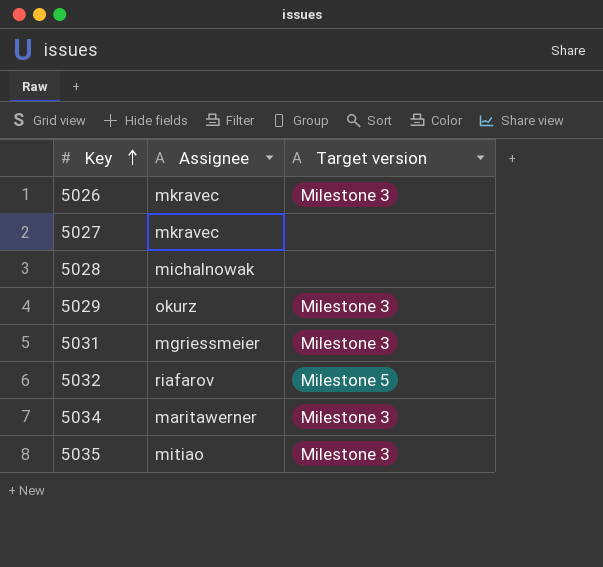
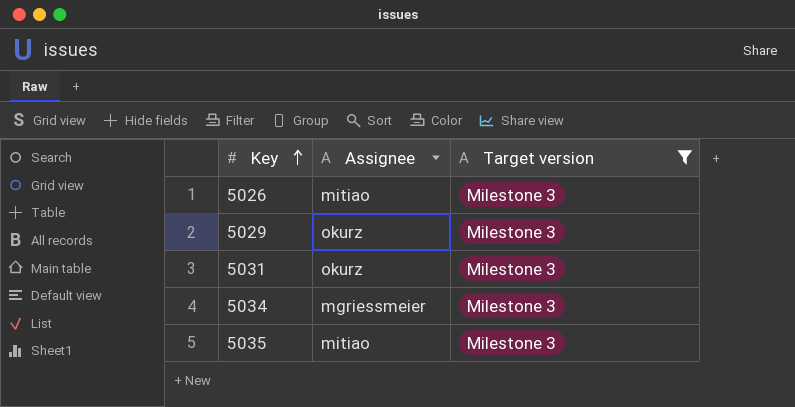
filter: none -> Target version = Milestone 3
5026 | Assignee: mkravec -> mitiao
5031 | Assignee: mgriessmeier -> okurz
5034 | Assignee: maritawerner -> mgriessmeier

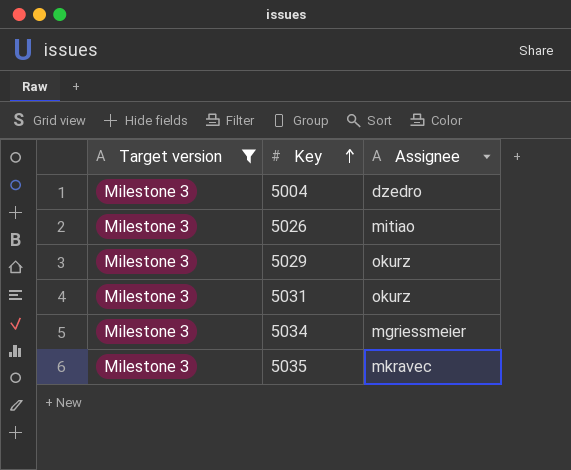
column Target version | position: 3 -> 1
row 5004: none -> Milestone 3 | dzedro
5035 | Assignee: mitiao -> mkravec

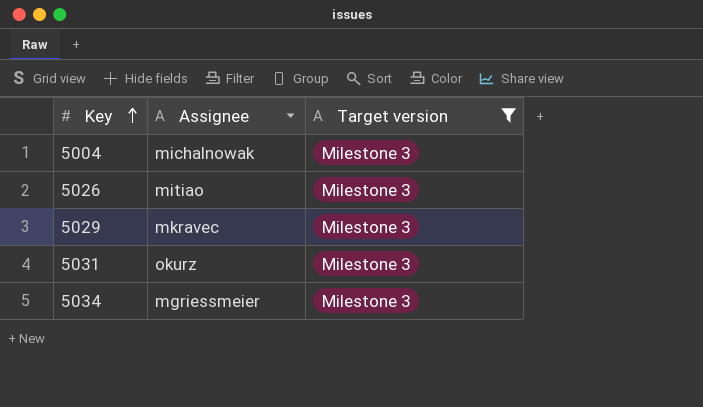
column Target version | position: 1 -> 3
row 5035: Milestone 3 | mkravec -> none
5004 | Assignee: dzedro -> michalnowak
5029 | Assignee: okurz -> mkravec

